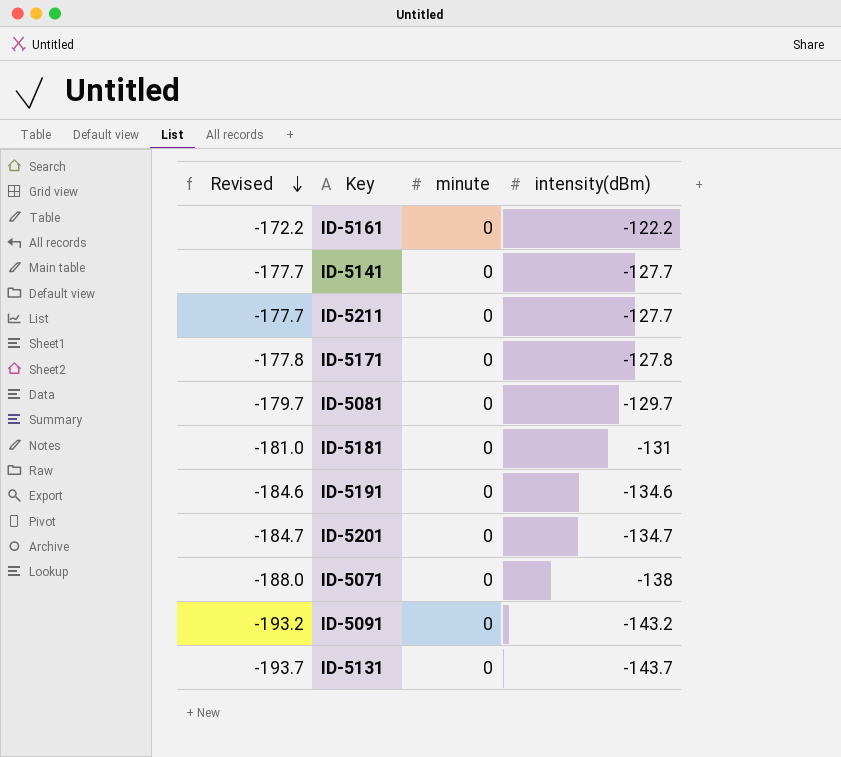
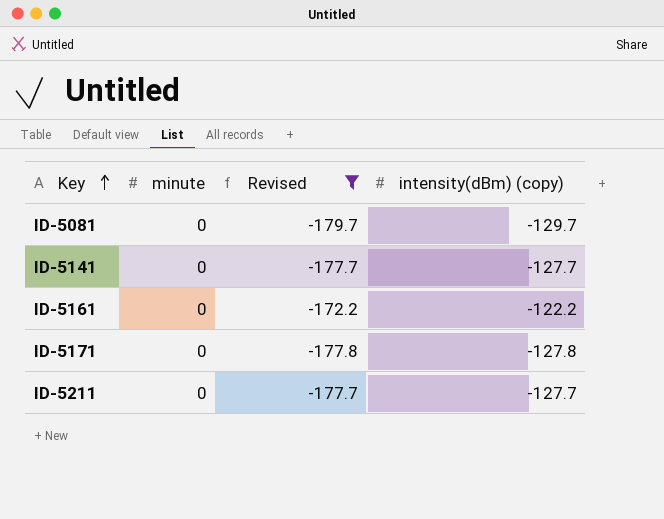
filter: none -> Revised >= -179.7
row order: Revised descending -> Key ascending
column Revised | position: 1 -> 3
column name: intensity(dBm) -> intensity(dBm) (copy)

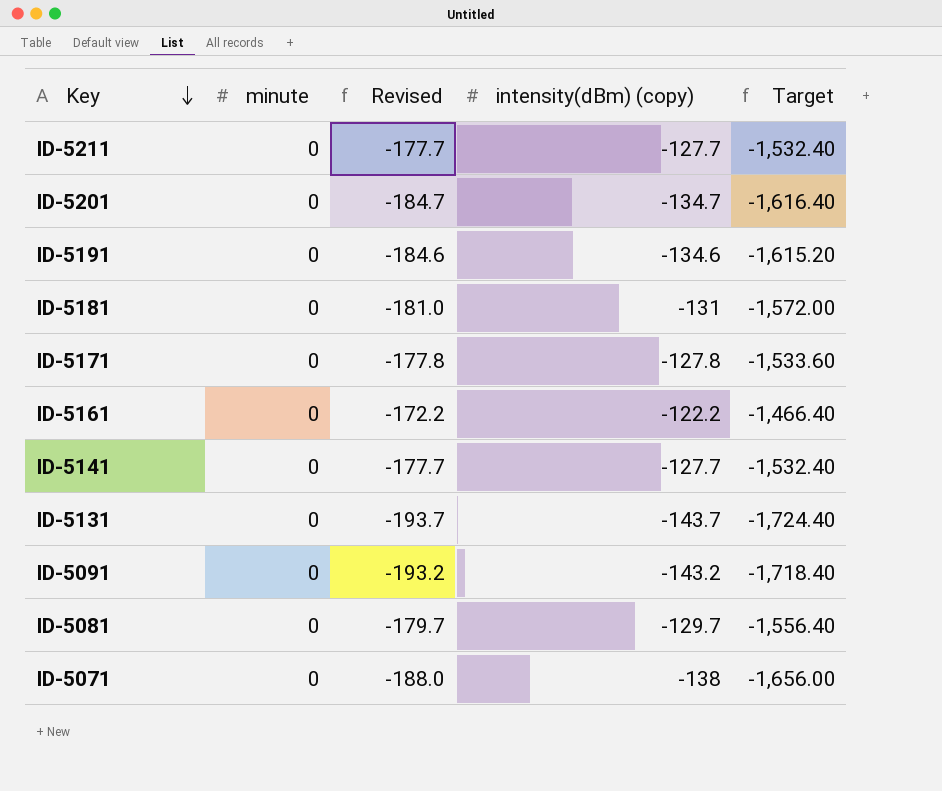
filter: Revised >= -179.7 -> none
row order: Key ascending -> Key descending
column Target | formula: none -> [intensity(dBm) (copy)] * 12

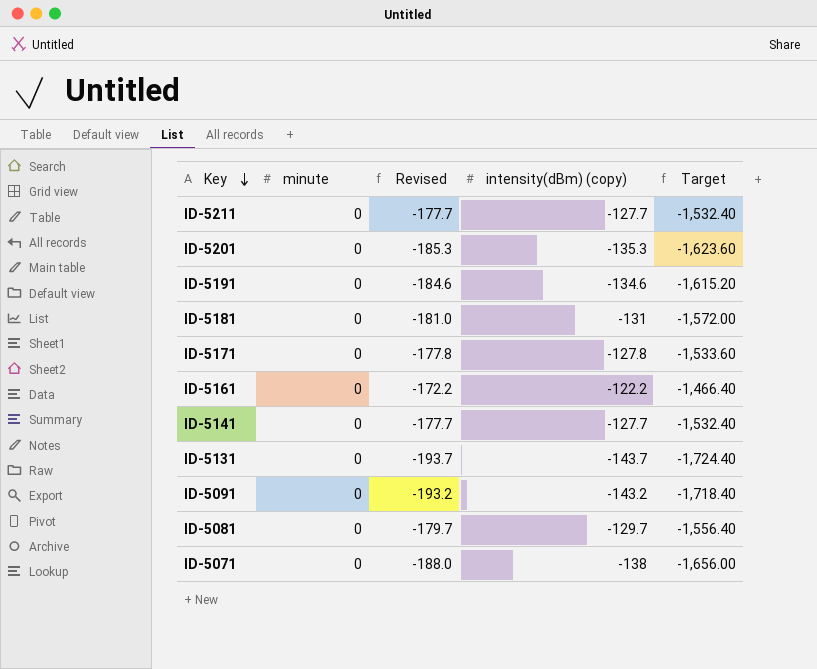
ID-5201 | Revised: -184.7 -> -185.3
ID-5201 | intensity(dBm) (copy): -134.7 -> -135.3
ID-5201 | Target: -1,616.40 -> -1,623.60

